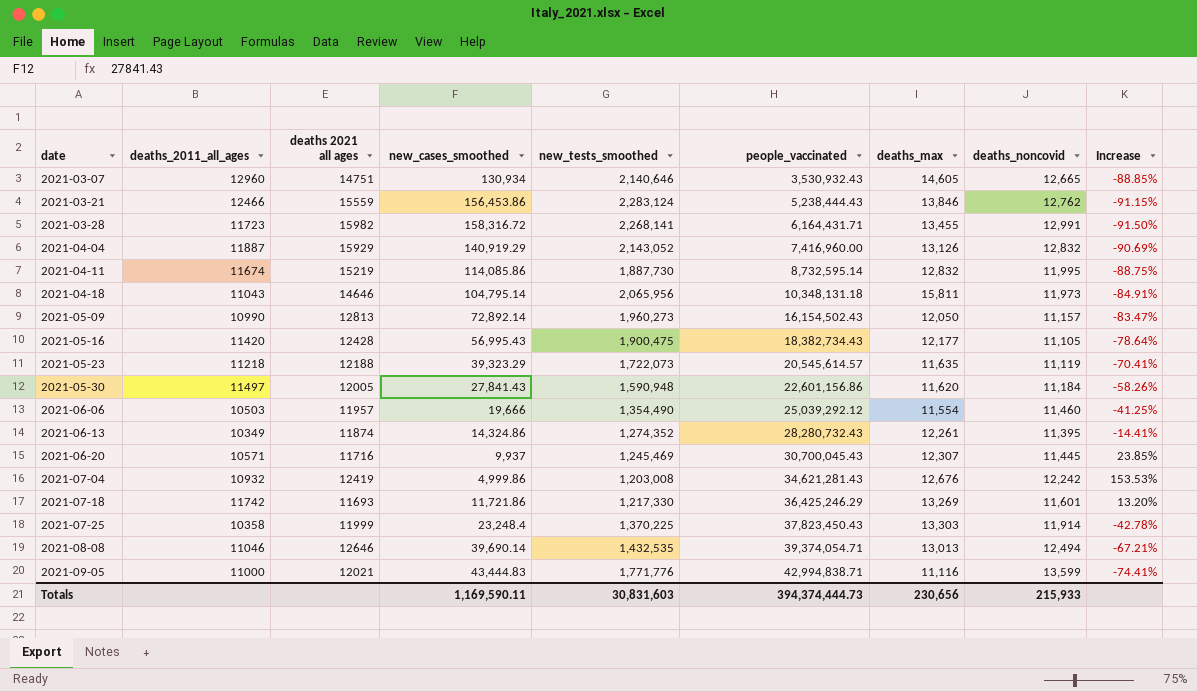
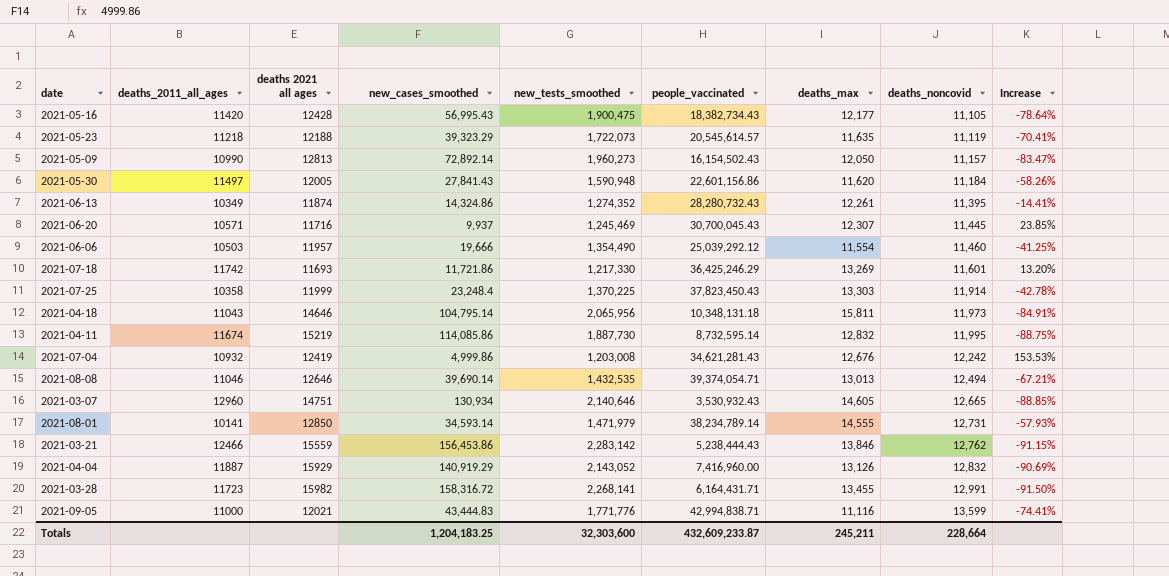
row order: date ascending -> deaths_noncovid ascending
row 2021-08-01: none -> 10141 | 12850 | 34,593.14 | 1,471,979 | 38,234,789.14 | 14,555 | 12,731 | -57.93%
2021-03-21 | new_tests_smoothed: 2,283,124 -> 2,283,142
Totals | new_cases_smoothed: 1,169,590.11 -> 1,204,183.25
Totals | new_tests_smoothed: 30,831,603 -> 32,303,600
Totals | people_vaccinated: 394,374,444.73 -> 432,609,233.87
Totals | deaths_max: 230,656 -> 245,211
Totals | deaths_noncovid: 215,933 -> 228,664

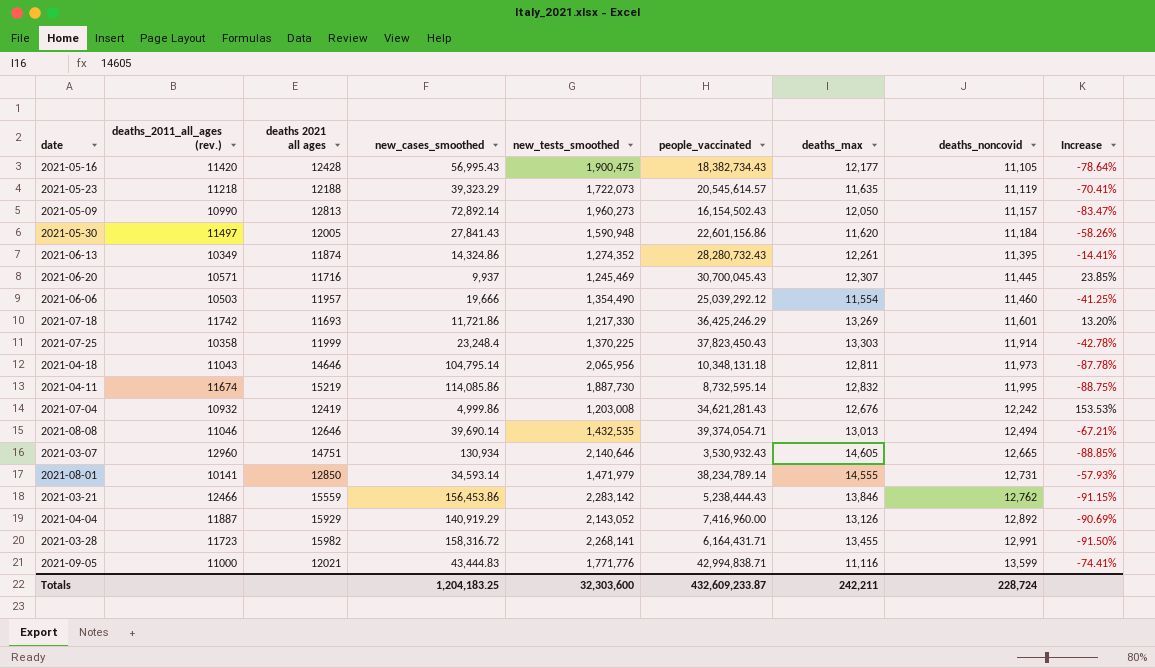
column name: deaths_2011_all_ages -> deaths_2011_all_ages (rev.)
2021-04-18 | deaths_max: 15,811 -> 12,811
2021-04-18 | Increase: -84.91% -> -87.78%
2021-04-04 | deaths_noncovid: 12,832 -> 12,892
Totals | deaths_max: 245,211 -> 242,211
Totals | deaths_noncovid: 228,664 -> 228,724

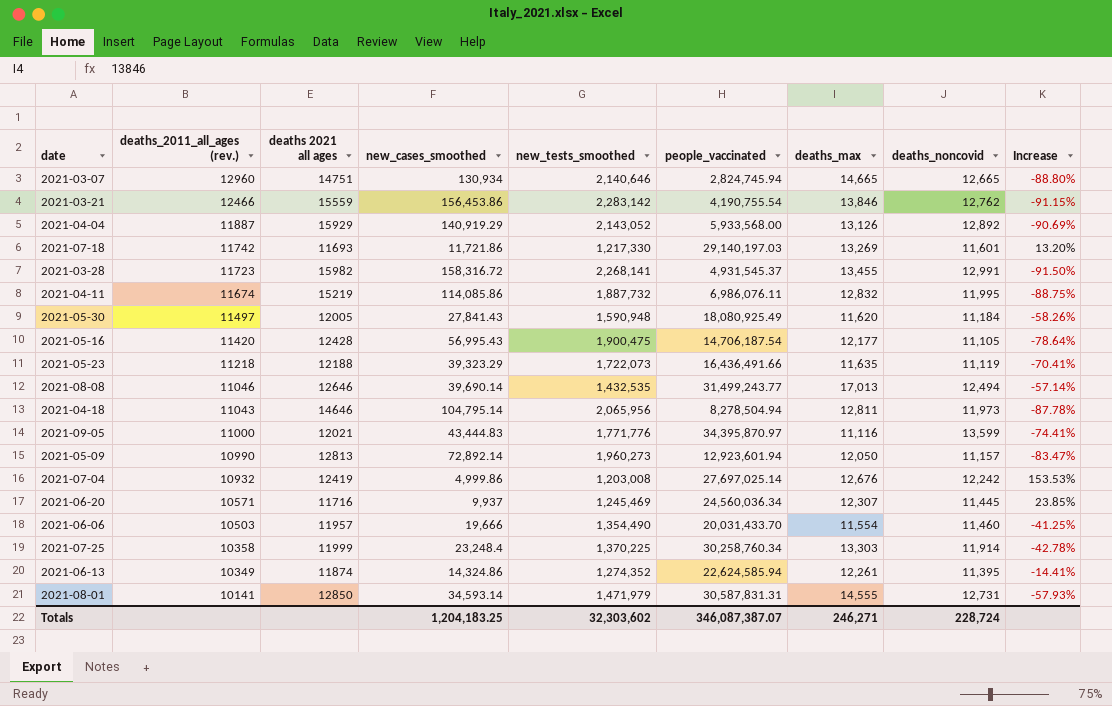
row order: deaths_noncovid ascending -> deaths_2011_all_ages (rev.) descending
2021-03-07 | people_vaccinated: 3,530,932.43 -> 2,824,745.94
2021-03-07 | deaths_max: 14,605 -> 14,665
2021-03-07 | Increase: -88.85% -> -88.80%
2021-03-21 | people_vaccinated: 5,238,444.43 -> 4,190,755.54
2021-04-04 | people_vaccinated: 7,416,960.00 -> 5,933,568.00
2021-07-18 | people_vaccinated: 36,425,246.29 -> 29,140,197.03
2021-03-28 | people_vaccinated: 6,164,431.71 -> 4,931,545.37
2021-04-11 | new_tests_smoothed: 1,887,730 -> 1,887,732
2021-04-11 | people_vaccinated: 8,732,595.14 -> 6,986,076.11
2021-05-30 | people_vaccinated: 22,601,156.86 -> 18,080,925.49
2021-05-16 | people_vaccinated: 18,382,734.43 -> 14,706,187.54
2021-05-23 | people_vaccinated: 20,545,614.57 -> 16,436,491.66
2021-08-08 | people_vaccinated: 39,374,054.71 -> 31,499,243.77
2021-08-08 | deaths_max: 13,013 -> 17,013
2021-08-08 | Increase: -67.21% -> -57.14%
2021-04-18 | people_vaccinated: 10,348,131.18 -> 8,278,504.94
2021-09-05 | people_vaccinated: 42,994,838.71 -> 34,395,870.97
2021-05-09 | people_vaccinated: 16,154,502.43 -> 12,923,601.94
2021-07-04 | people_vaccinated: 34,621,281.43 -> 27,697,025.14
2021-06-20 | people_vaccinated: 30,700,045.43 -> 24,560,036.34
2021-06-06 | people_vaccinated: 25,039,292.12 -> 20,031,433.70
2021-07-25 | people_vaccinated: 37,823,450.43 -> 30,258,760.34
2021-06-13 | people_vaccinated: 28,280,732.43 -> 22,624,585.94
2021-08-01 | people_vaccinated: 38,234,789.14 -> 30,587,831.31
Totals | new_tests_smoothed: 32,303,600 -> 32,303,602
Totals | people_vaccinated: 432,609,233.87 -> 346,087,387.07
Totals | deaths_max: 242,211 -> 246,271

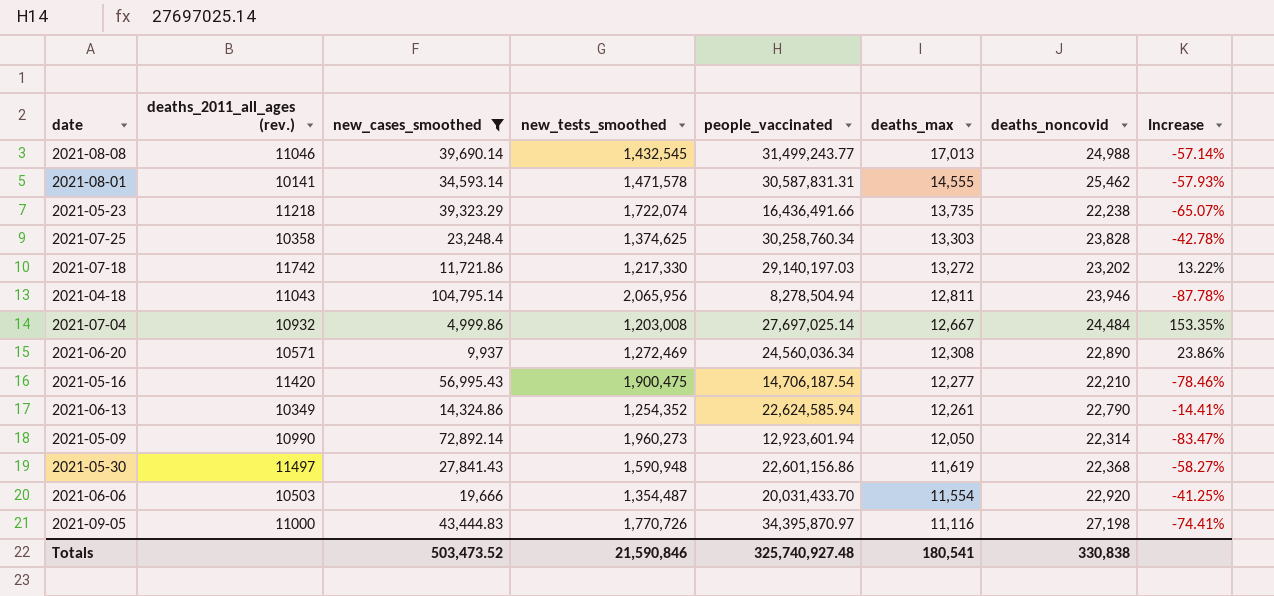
filter: none -> new_cases_smoothed <= 104,795.14
row order: deaths_2011_all_ages (rev.) descending -> deaths_max descending
column deaths 2021 all ages | position: 3 -> none
2021-08-08 | new_tests_smoothed: 1,432,535 -> 1,432,545
2021-08-08 | deaths_noncovid: 12,494 -> 24,988
2021-08-01 | new_tests_smoothed: 1,471,979 -> 1,471,578
2021-08-01 | deaths_noncovid: 12,731 -> 25,462
2021-05-23 | new_tests_smoothed: 1,722,073 -> 1,722,074
2021-05-23 | deaths_max: 11,635 -> 13,735
2021-05-23 | deaths_noncovid: 11,119 -> 22,238
2021-05-23 | Increase: -70.41% -> -65.07%
2021-07-25 | new_tests_smoothed: 1,370,225 -> 1,374,625
2021-07-25 | deaths_noncovid: 11,914 -> 23,828
2021-07-18 | deaths_max: 13,269 -> 13,272
2021-07-18 | deaths_noncovid: 11,601 -> 23,202
2021-07-18 | Increase: 13.20% -> 13.22%
2021-04-18 | deaths_noncovid: 11,973 -> 23,946
2021-07-04 | deaths_max: 12,676 -> 12,667
2021-07-04 | deaths_noncovid: 12,242 -> 24,484
2021-07-04 | Increase: 153.53% -> 153.35%
2021-06-20 | new_tests_smoothed: 1,245,469 -> 1,272,469
2021-06-20 | deaths_max: 12,307 -> 12,308
2021-06-20 | deaths_noncovid: 11,445 -> 22,890
2021-06-20 | Increase: 23.85% -> 23.86%
2021-05-16 | deaths_max: 12,177 -> 12,277
2021-05-16 | deaths_noncovid: 11,105 -> 22,210
2021-05-16 | Increase: -78.64% -> -78.46%
2021-06-13 | new_tests_smoothed: 1,274,352 -> 1,254,352
2021-06-13 | deaths_noncovid: 11,395 -> 22,790
2021-05-09 | deaths_noncovid: 11,157 -> 22,314
2021-05-30 | people_vaccinated: 18,080,925.49 -> 22,601,156.86
2021-05-30 | deaths_max: 11,620 -> 11,619
2021-05-30 | deaths_noncovid: 11,184 -> 22,368
2021-05-30 | Increase: -58.26% -> -58.27%
2021-06-06 | new_tests_smoothed: 1,354,490 -> 1,354,487
2021-06-06 | deaths_noncovid: 11,460 -> 22,920
2021-09-05 | new_tests_smoothed: 1,771,776 -> 1,770,726
2021-09-05 | deaths_noncovid: 13,599 -> 27,198
Totals | new_cases_smoothed: 1,204,183.25 -> 503,473.52
Totals | new_tests_smoothed: 32,303,602 -> 21,590,846
Totals | people_vaccinated: 346,087,387.07 -> 325,740,927.48
Totals | deaths_max: 246,271 -> 180,541
Totals | deaths_noncovid: 228,724 -> 330,838

